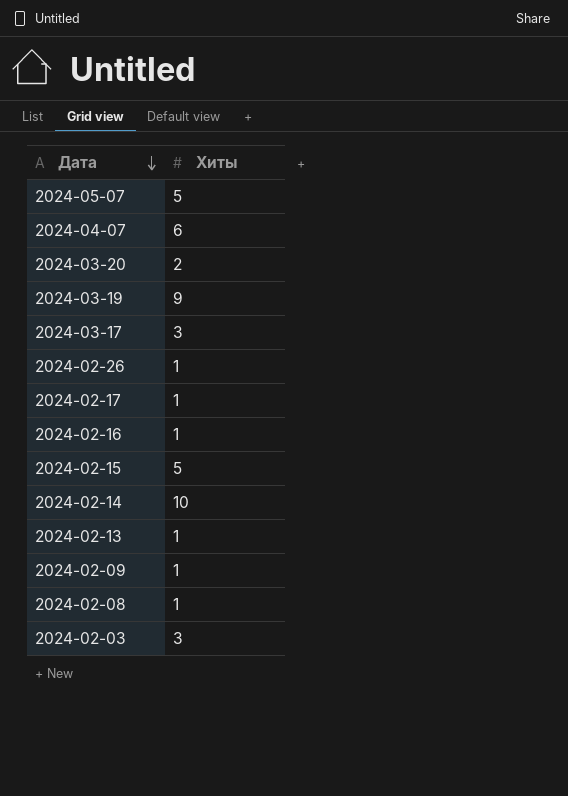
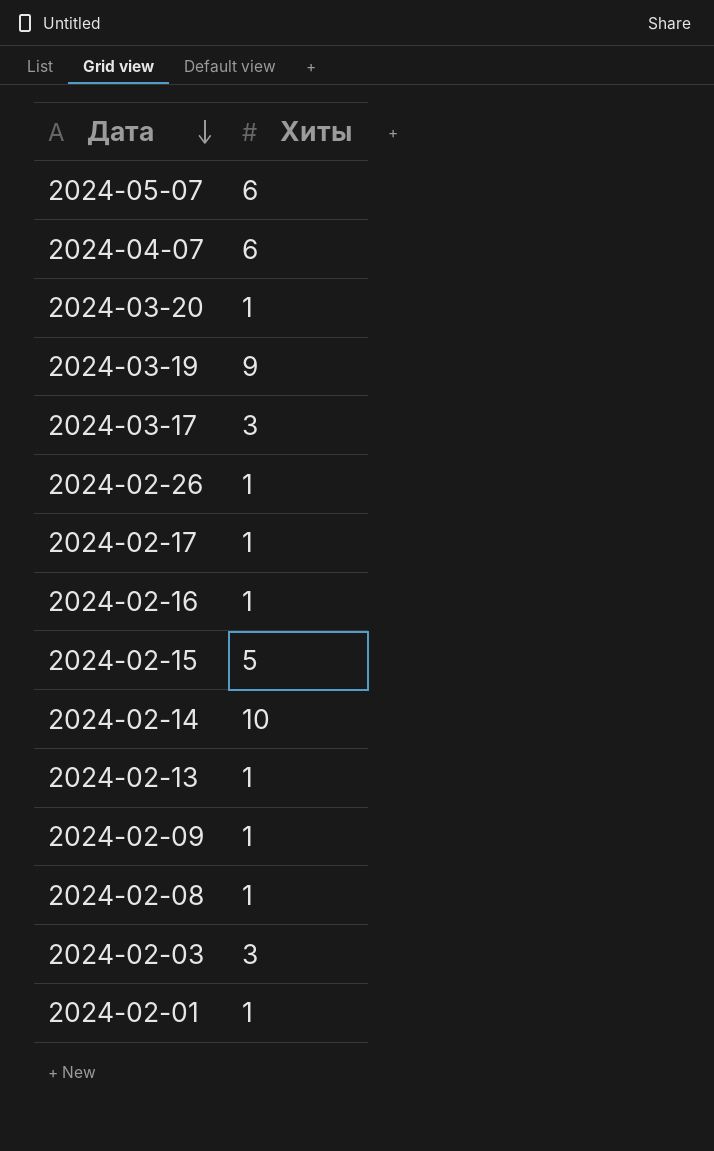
2024-05-07 | Хиты: 5 -> 6
2024-03-20 | Хиты: 2 -> 1
row 2024-02-01: none -> 1

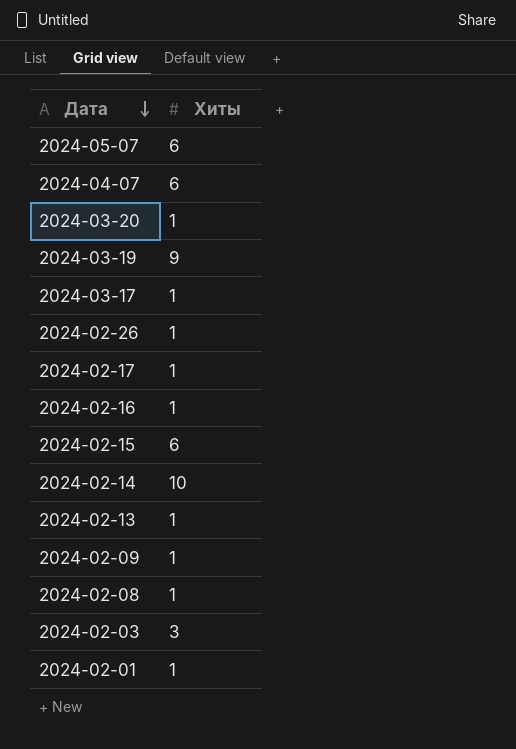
2024-03-17 | Хиты: 3 -> 1
2024-02-15 | Хиты: 5 -> 6

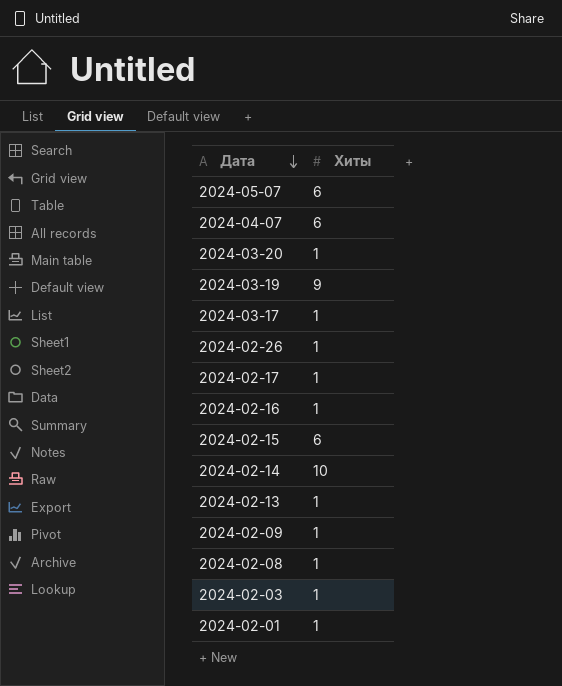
2024-02-03 | Хиты: 3 -> 1

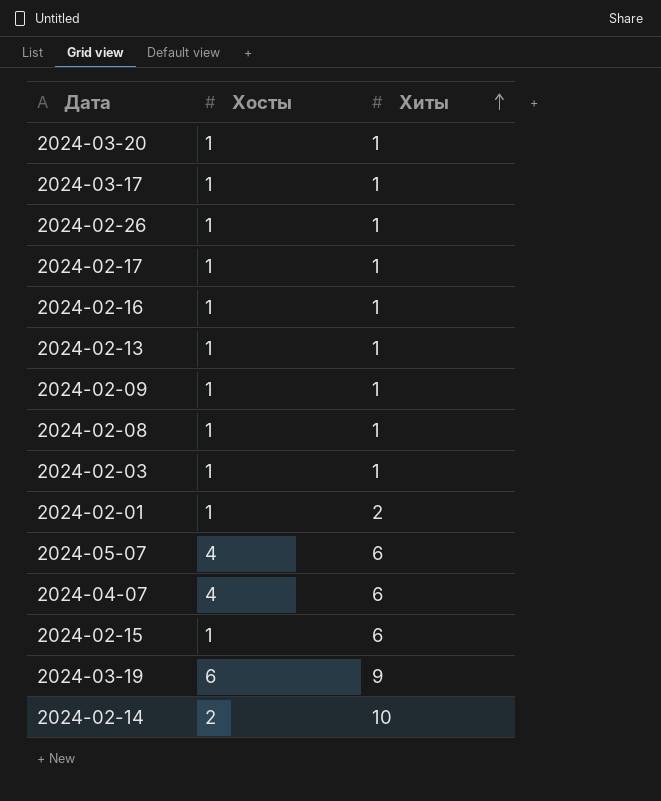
row order: Дата descending -> Хиты ascending
column Хосты | position: none -> 2
2024-02-01 | Хиты: 1 -> 2

